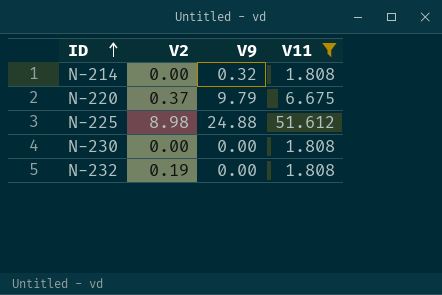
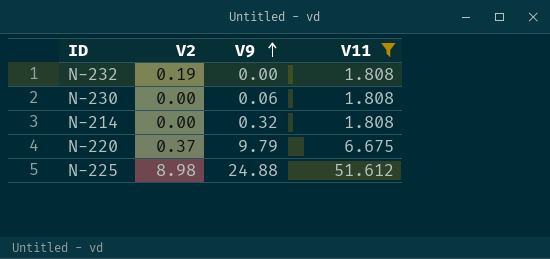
row order: ID ascending -> V9 ascending
N-230 | V9: 0.00 -> 0.06

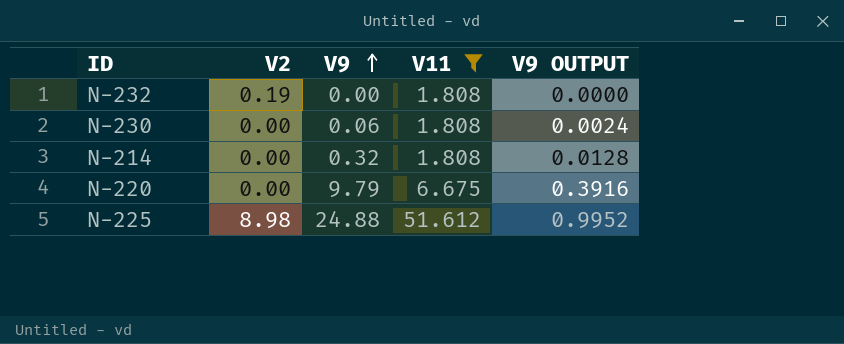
column V9 OUTPUT | formula: none -> [V9] * 0.04
N-220 | V2: 0.37 -> 0.00

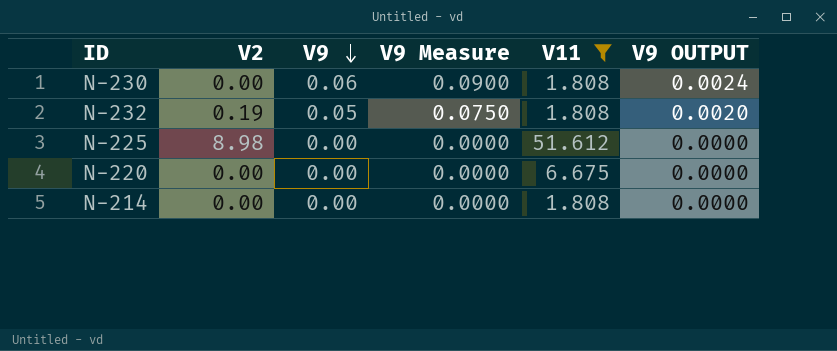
row order: V9 ascending -> V9 descending
column V9 Measure | formula: none -> [V9] * 1.5
N-232 | V9: 0.00 -> 0.05
N-232 | V9 OUTPUT: 0.0000 -> 0.0020
N-225 | V9: 24.88 -> 0.00
N-225 | V9 OUTPUT: 0.9952 -> 0.0000
N-220 | V9: 9.79 -> 0.00
N-220 | V9 OUTPUT: 0.3916 -> 0.0000
N-214 | V9: 0.32 -> 0.00
N-214 | V9 OUTPUT: 0.0128 -> 0.0000

